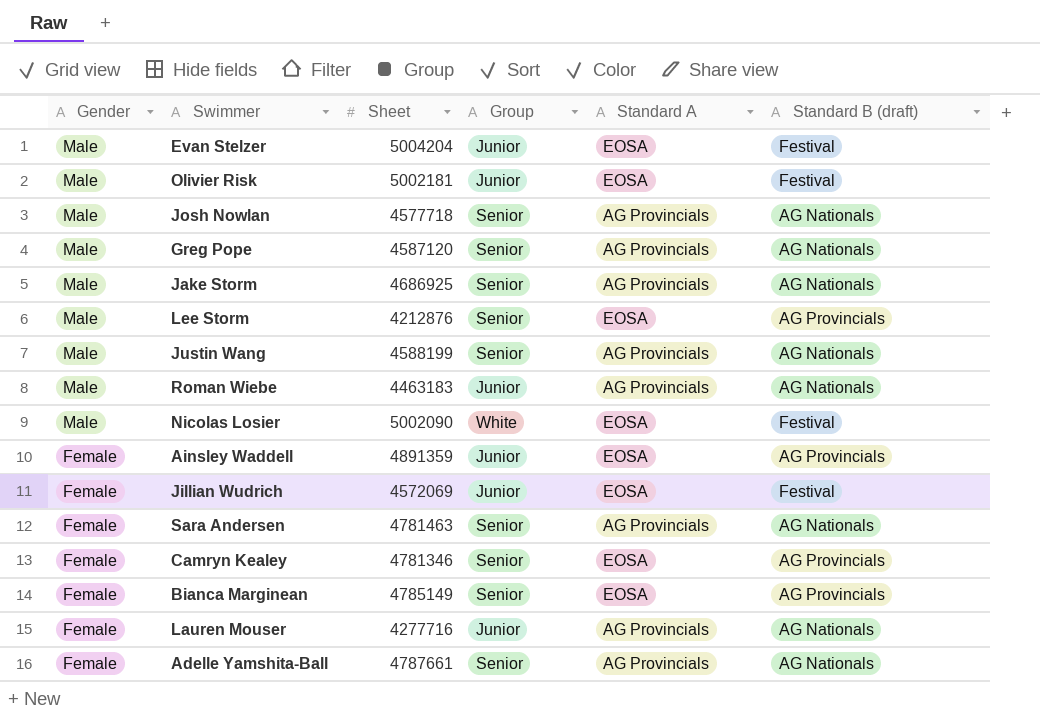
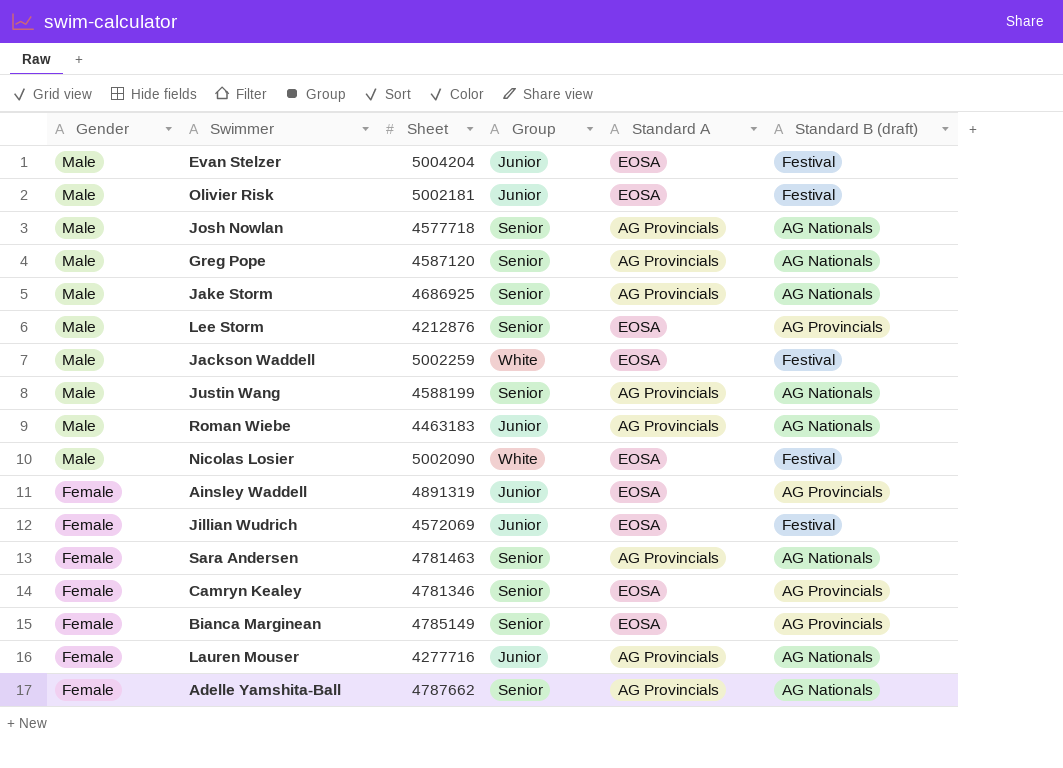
row Jackson Waddell: none -> Male | 5002259 | White | EOSA | Festival
Ainsley Waddell | Sheet: 4891359 -> 4891319
Adelle Yamshita-Ball | Sheet: 4787661 -> 4787662

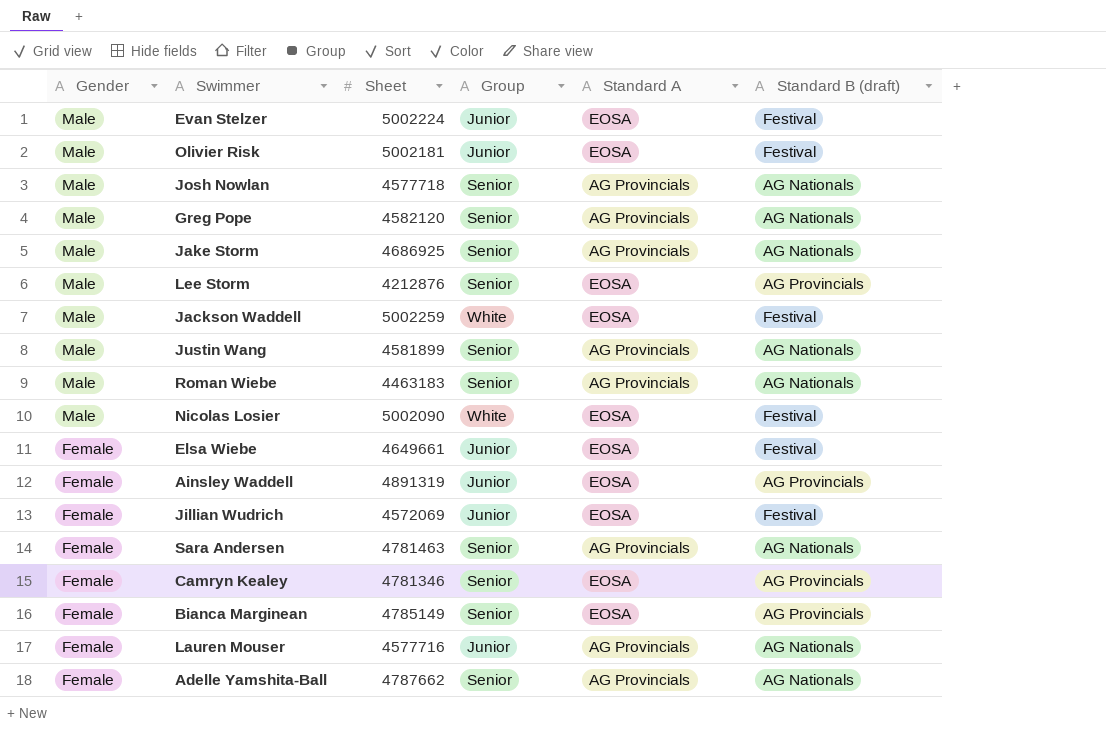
Evan Stelzer | Sheet: 5004204 -> 5002224
Greg Pope | Sheet: 4587120 -> 4582120
Justin Wang | Sheet: 4588199 -> 4581899
Roman Wiebe | Group: Junior -> Senior
row Elsa Wiebe: none -> Female | 4649661 | Junior | EOSA | Festival
Lauren Mouser | Sheet: 4277716 -> 4577716

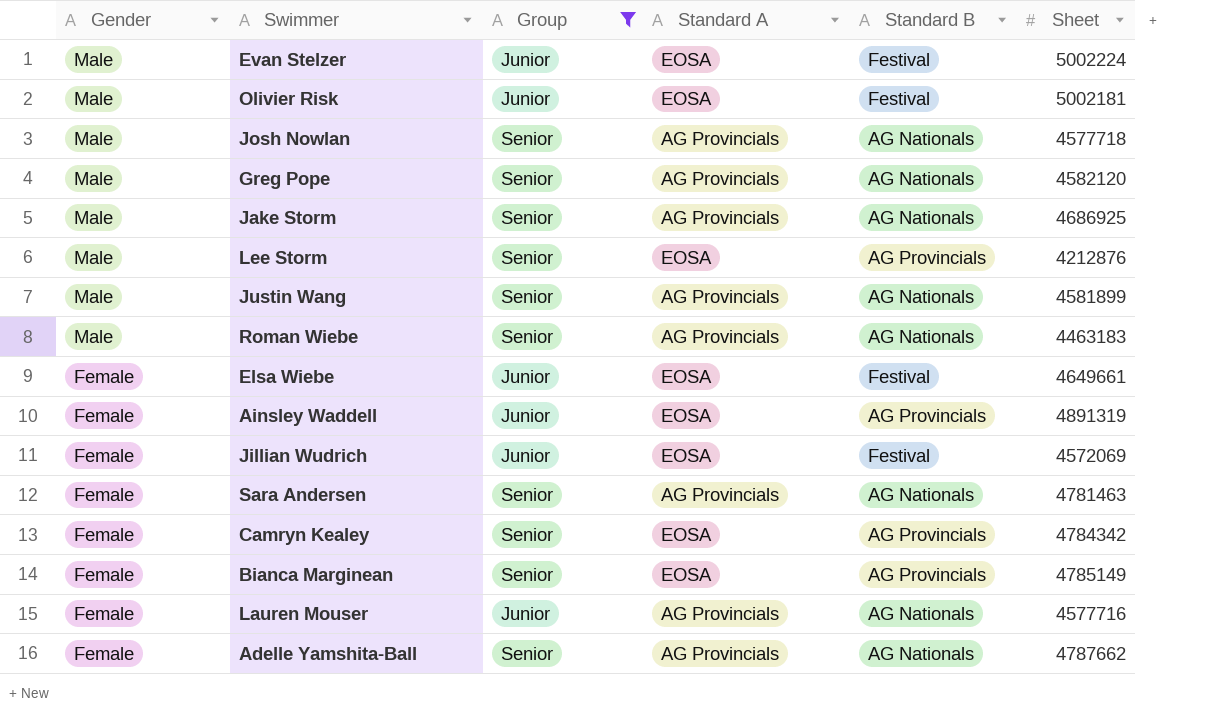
filter: none -> Group != White
column name: Standard B (draft) -> Standard B
column Sheet | position: 3 -> 6
Camryn Kealey | Sheet: 4781346 -> 4784342

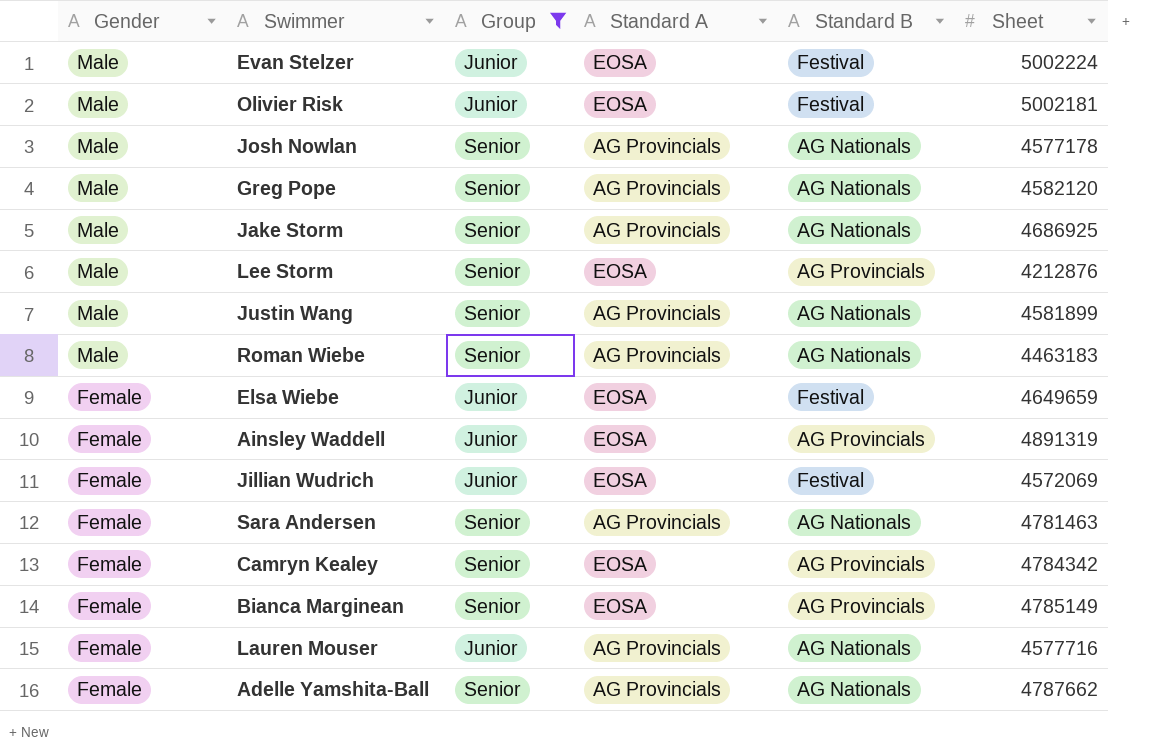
Josh Nowlan | Sheet: 4577718 -> 4577178
Elsa Wiebe | Sheet: 4649661 -> 4649659

